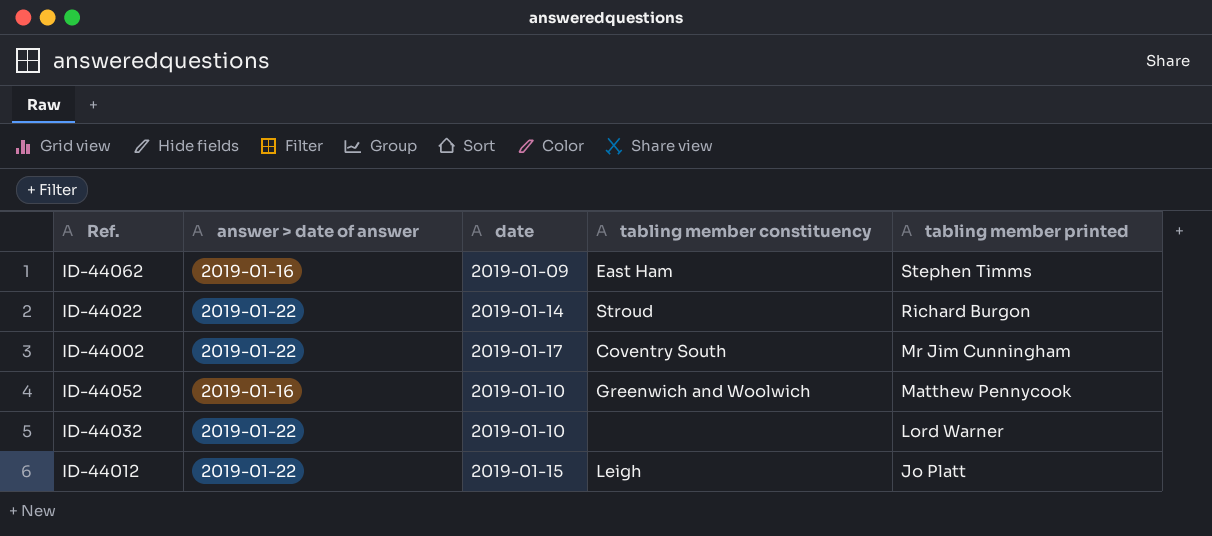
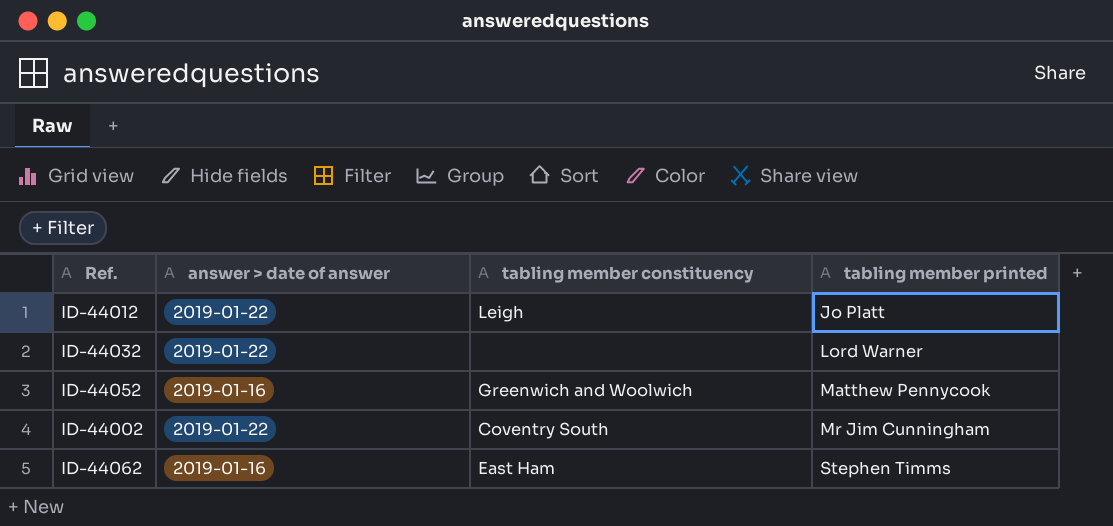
row order: tabling member printed descending -> tabling member printed ascending
column date | position: 3 -> none
row ID-44022: 2019-01-22 | 2019-01-14 | Stroud | Richard Burgon -> none

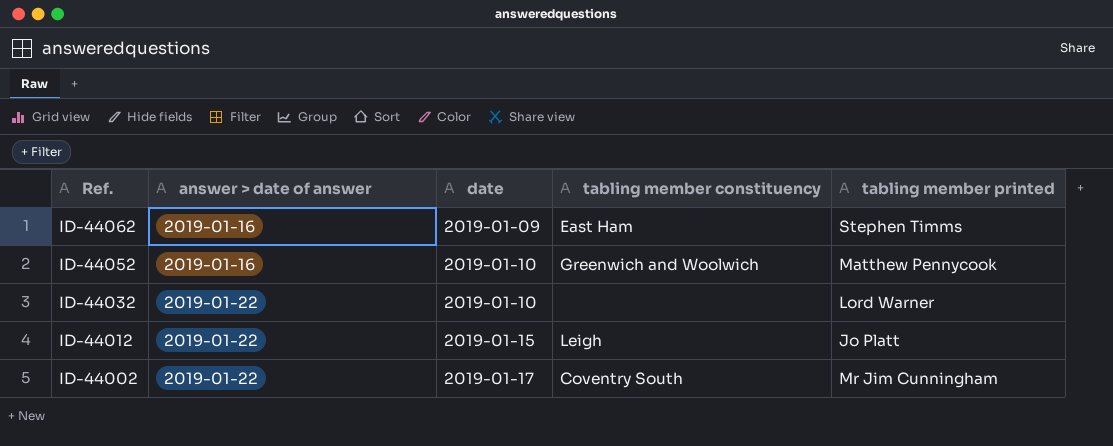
row order: tabling member printed ascending -> Ref. descending
column date | position: none -> 3

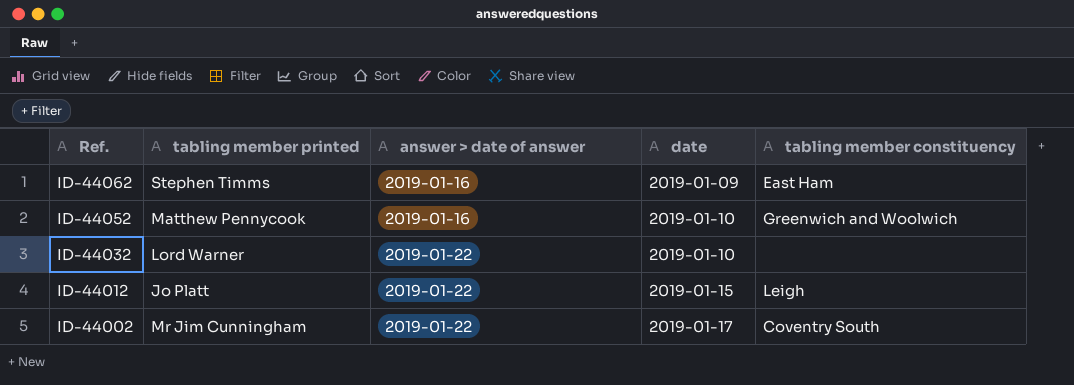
column tabling member printed | position: 5 -> 2

